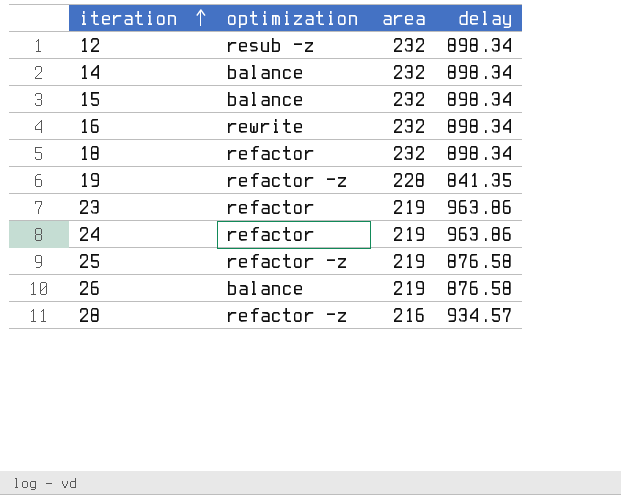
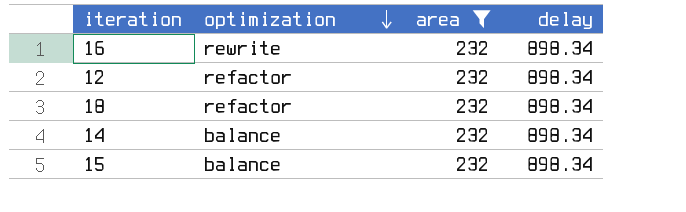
filter: none -> area = 232
row order: iteration ascending -> optimization descending
12 | optimization: resub -z -> refactor

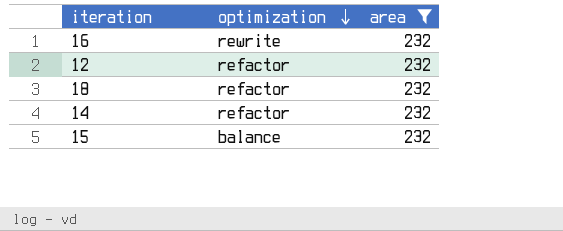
column delay | position: 4 -> none
14 | optimization: balance -> refactor

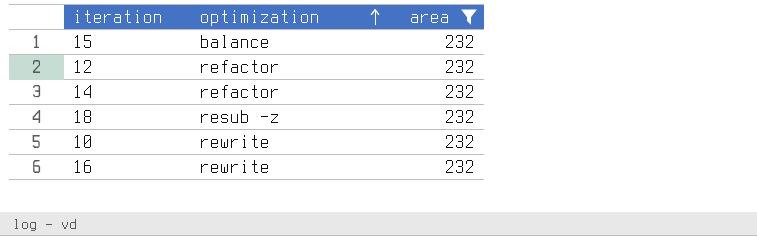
row order: optimization descending -> optimization ascending
18 | optimization: refactor -> resub -z
row 10: none -> rewrite | 232

